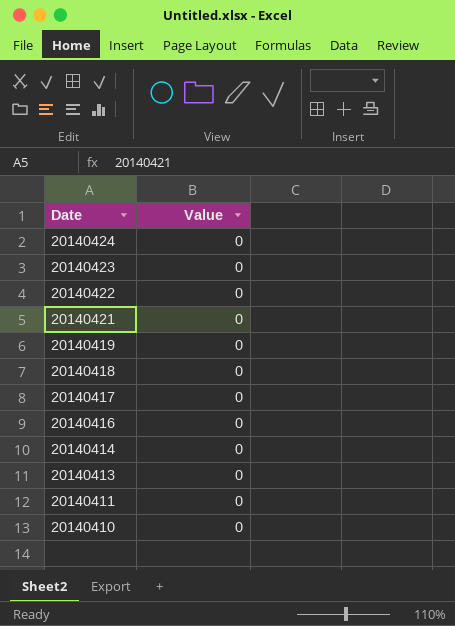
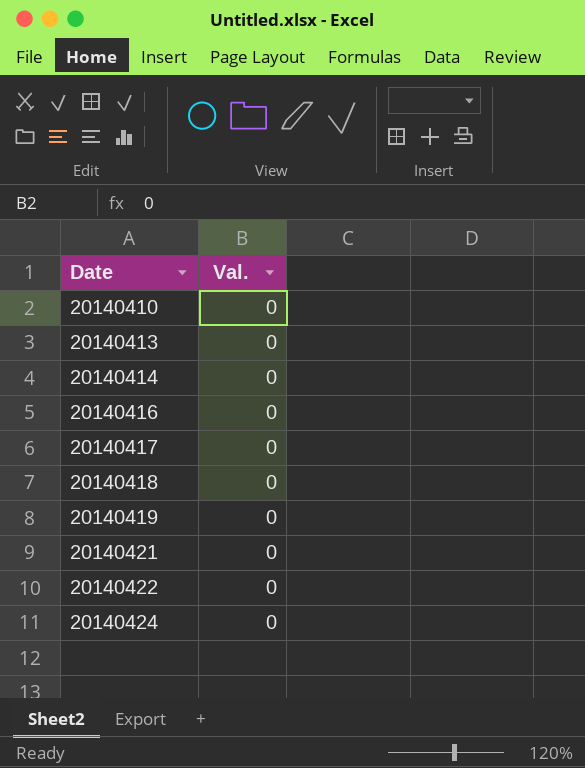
row order: Date descending -> Date ascending
column name: Value -> Val.
row 20140423: 0 -> none
row 20140411: 0 -> none

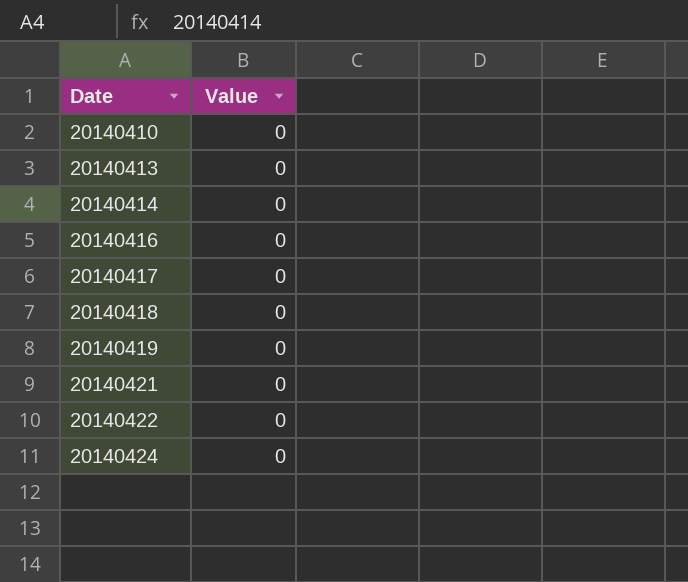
column name: Val. -> Value

